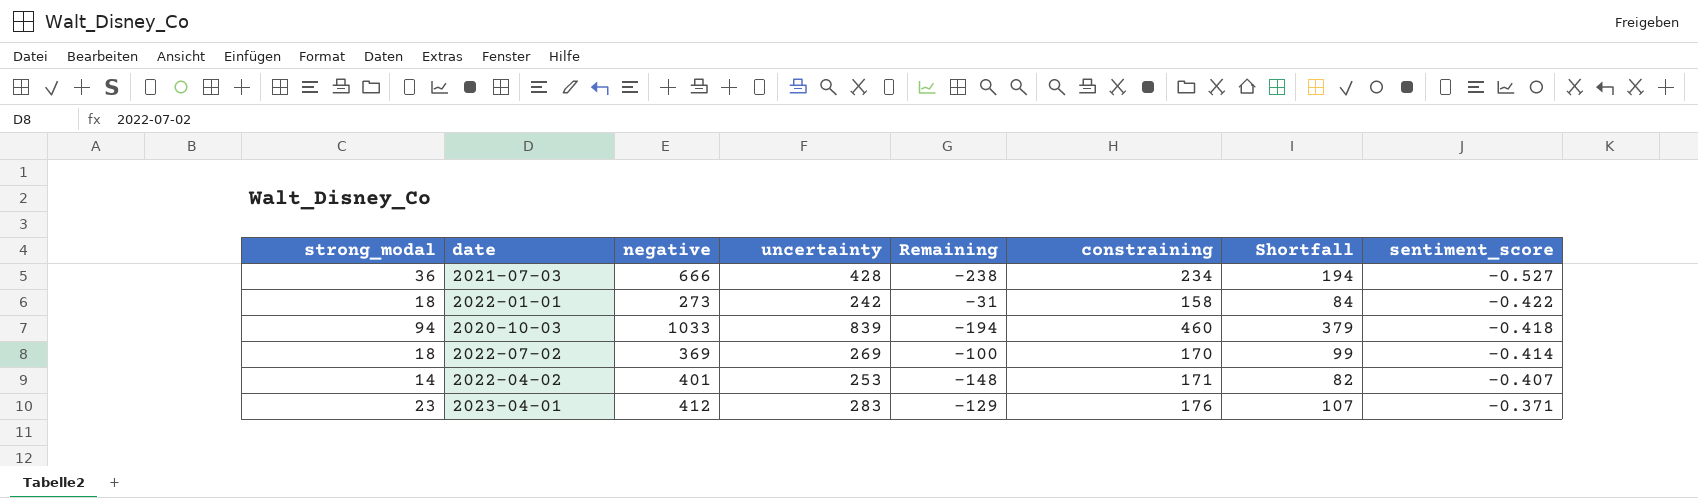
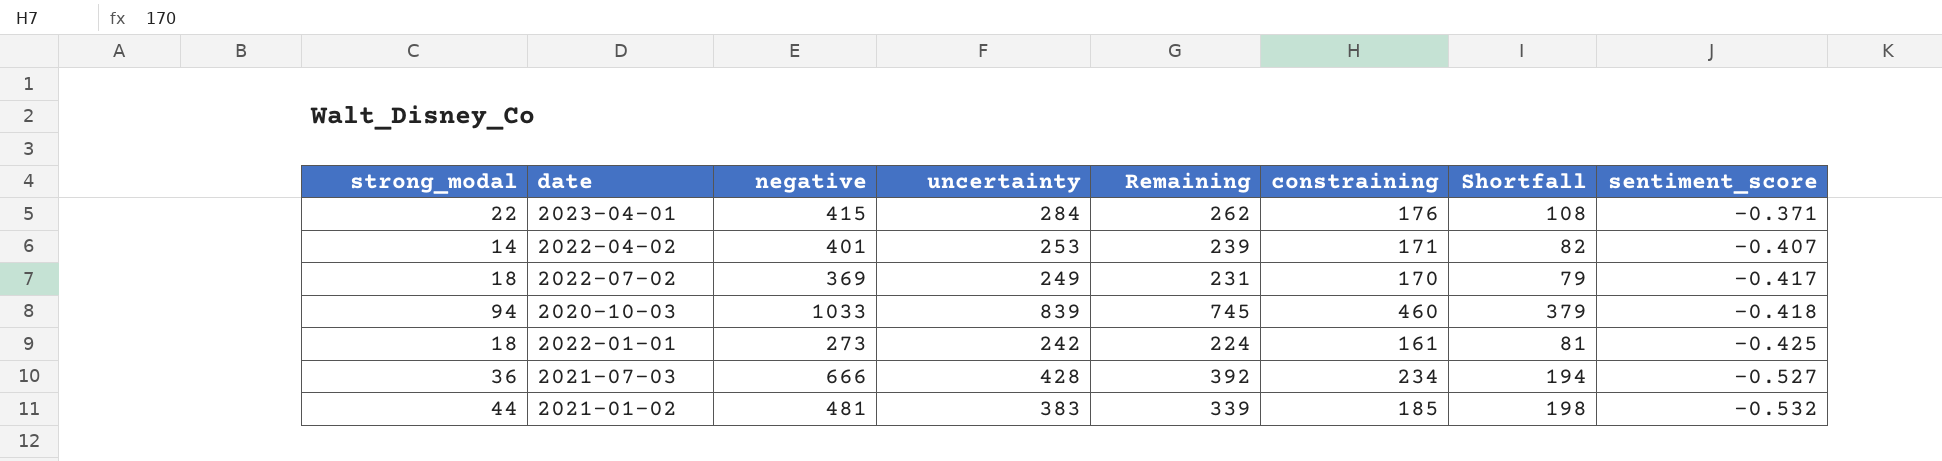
row order: sentiment_score ascending -> sentiment_score descending
column Remaining | formula: [uncertainty] - [negative] -> [uncertainty] - [strong_modal]
2023-04-01 | strong_modal: 23 -> 22
2023-04-01 | negative: 412 -> 415
2023-04-01 | uncertainty: 283 -> 284
2023-04-01 | Shortfall: 107 -> 108
2022-07-02 | uncertainty: 269 -> 249
2022-07-02 | Shortfall: 99 -> 79
2022-07-02 | sentiment_score: -0.414 -> -0.417
2022-01-01 | constraining: 158 -> 161
2022-01-01 | Shortfall: 84 -> 81
2022-01-01 | sentiment_score: -0.422 -> -0.425
row 2021-01-02: none -> 44 | 481 | 383 | 339 | 185 | 198 | -0.532

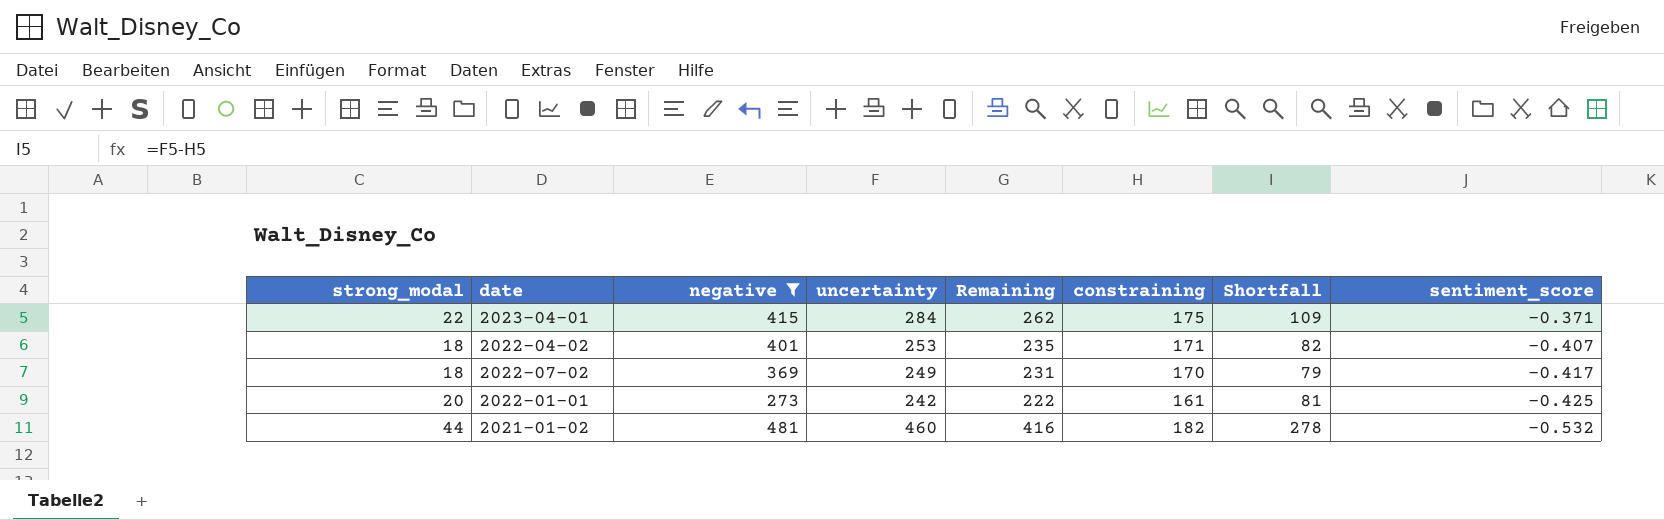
filter: none -> negative <= 481
2023-04-01 | constraining: 176 -> 175
2023-04-01 | Shortfall: 108 -> 109
2022-04-02 | strong_modal: 14 -> 18
2022-04-02 | Remaining: 239 -> 235
2022-01-01 | strong_modal: 18 -> 20
2022-01-01 | Remaining: 224 -> 222
2021-01-02 | uncertainty: 383 -> 460
2021-01-02 | Remaining: 339 -> 416
2021-01-02 | constraining: 185 -> 182
2021-01-02 | Shortfall: 198 -> 278

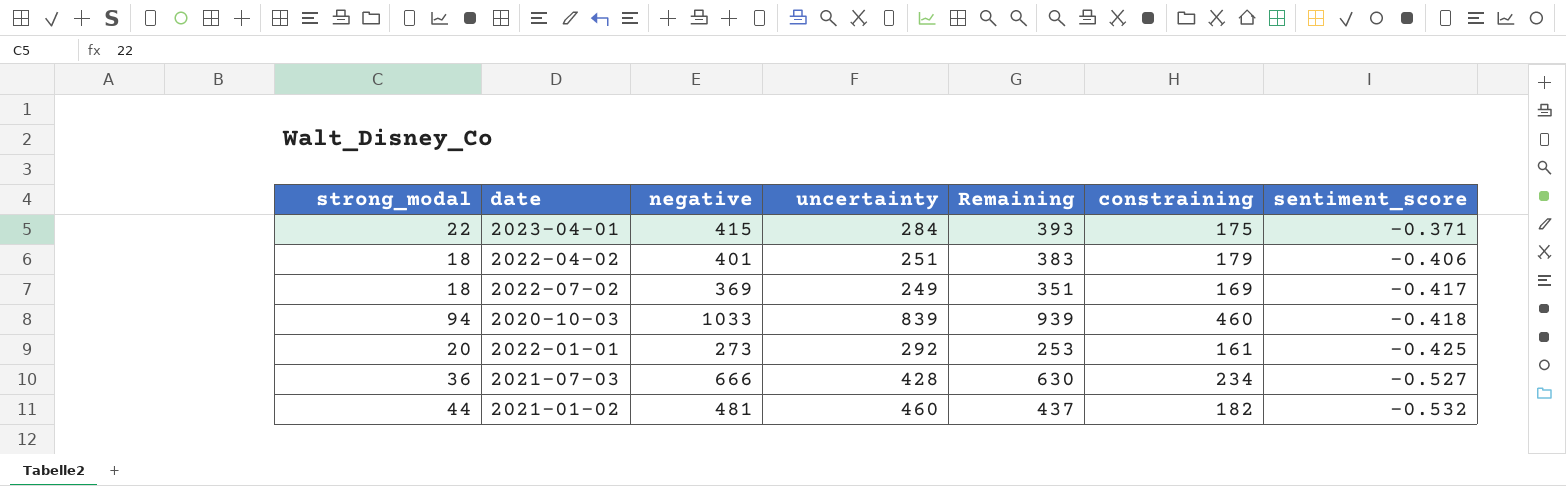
filter: negative <= 481 -> none
column Shortfall | formula: [uncertainty] - [constraining] -> none
column Remaining | formula: [uncertainty] - [strong_modal] -> [negative] - [strong_modal]
2022-04-02 | uncertainty: 253 -> 251
2022-04-02 | constraining: 171 -> 179
2022-04-02 | sentiment_score: -0.407 -> -0.406
2022-07-02 | constraining: 170 -> 169
2022-01-01 | uncertainty: 242 -> 292

